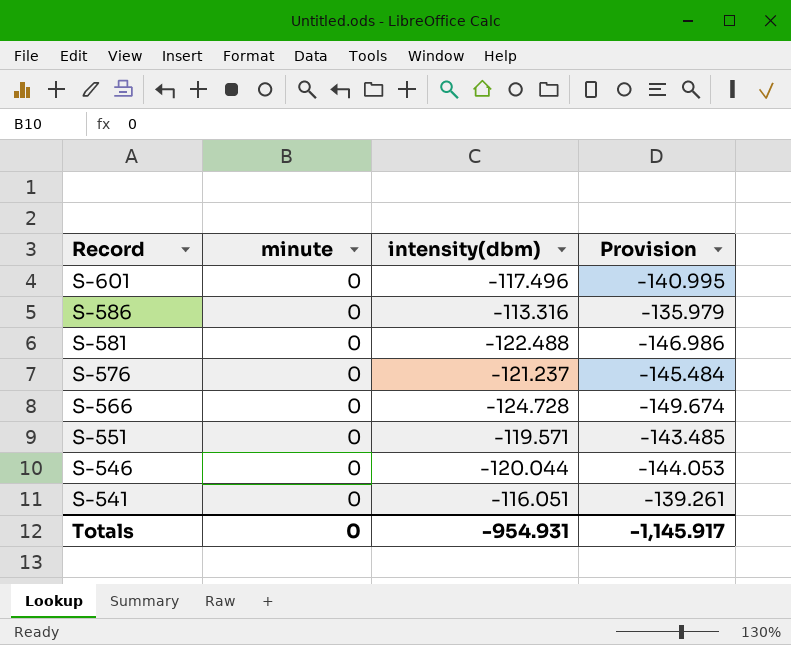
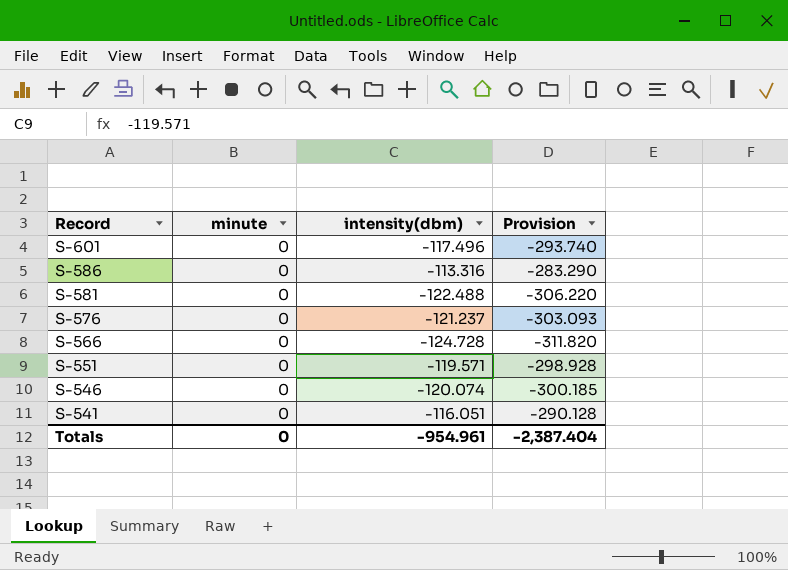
column Provision | formula: [intensity(dbm)] * 1.2 -> [intensity(dbm)] * 2.5
S-546 | intensity(dbm): -120.044 -> -120.074
Totals | intensity(dbm): -954.931 -> -954.961
Totals | Provision: -1,145.917 -> -2,387.404

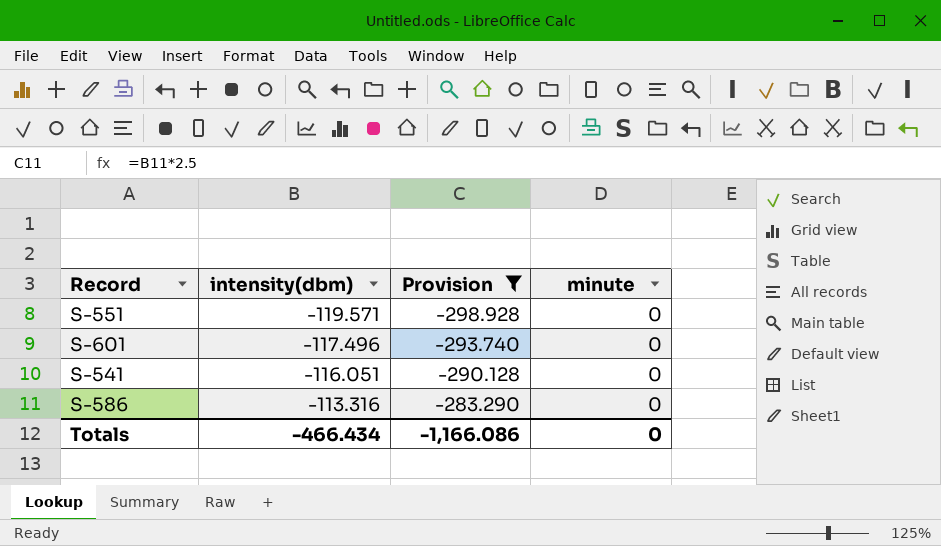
filter: none -> Provision >= -298.928
row order: Record descending -> intensity(dbm) ascending
column minute | position: 2 -> 4
Totals | intensity(dbm): -954.961 -> -466.434
Totals | Provision: -2,387.404 -> -1,166.086

